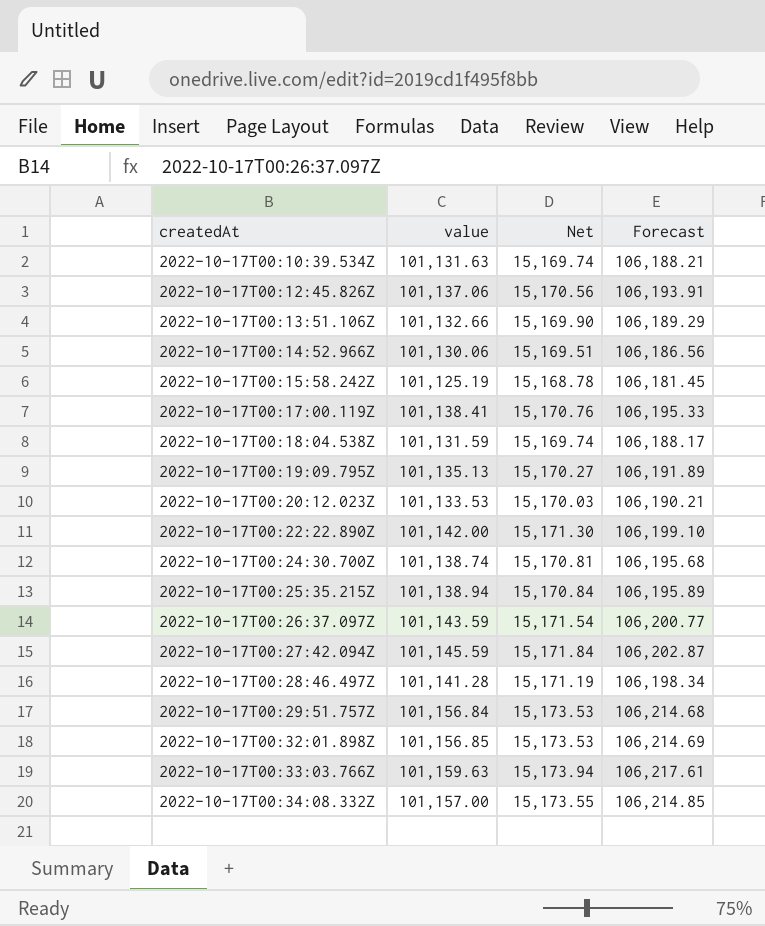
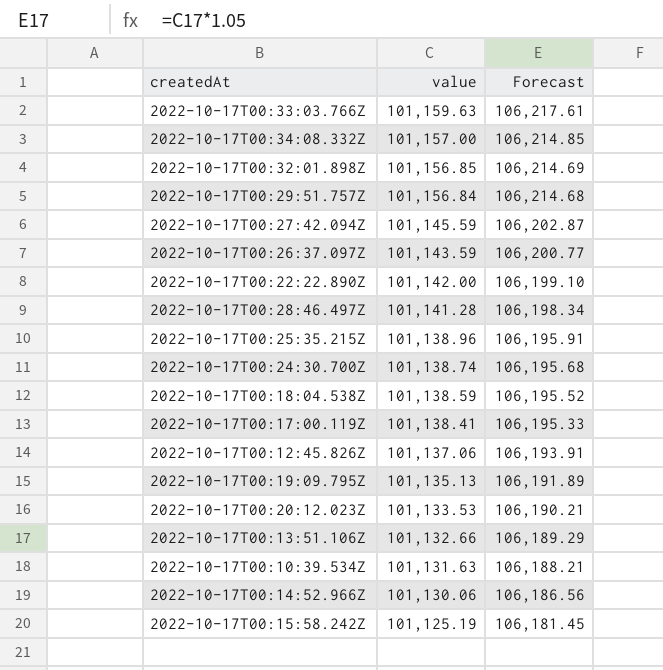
row order: createdAt ascending -> value descending
column Net | formula: [value] * 0.15 -> none
2022-10-17T00:25:35.215Z | value: 101,138.94 -> 101,138.96
2022-10-17T00:25:35.215Z | Forecast: 106,195.89 -> 106,195.91
2022-10-17T00:18:04.538Z | value: 101,131.59 -> 101,138.59
2022-10-17T00:18:04.538Z | Forecast: 106,188.17 -> 106,195.52

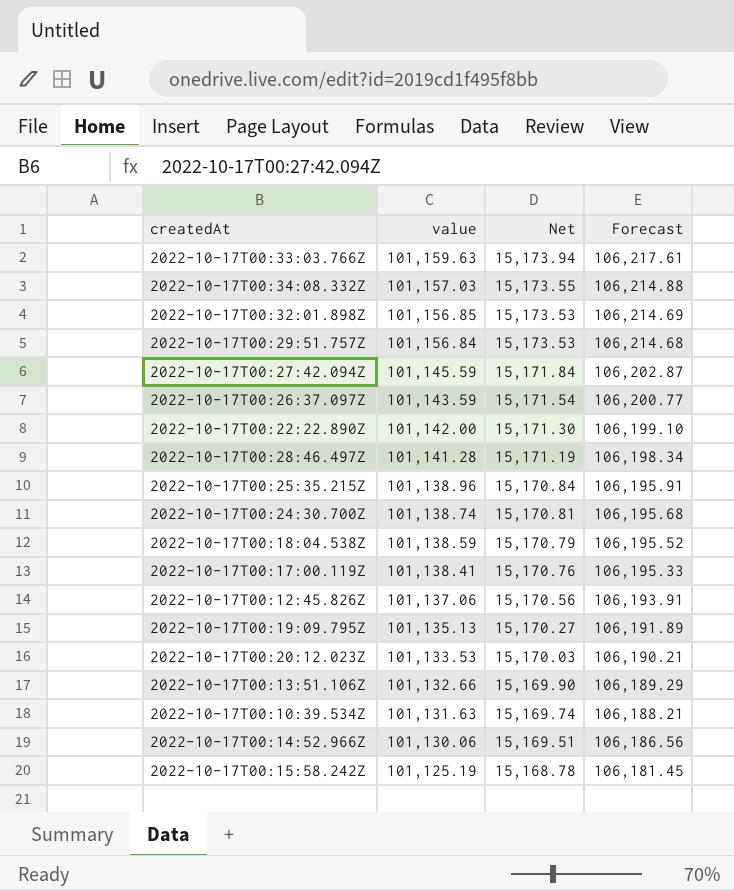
column Net | formula: none -> [value] * 0.15
2022-10-17T00:34:08.332Z | value: 101,157.00 -> 101,157.03
2022-10-17T00:34:08.332Z | Forecast: 106,214.85 -> 106,214.88

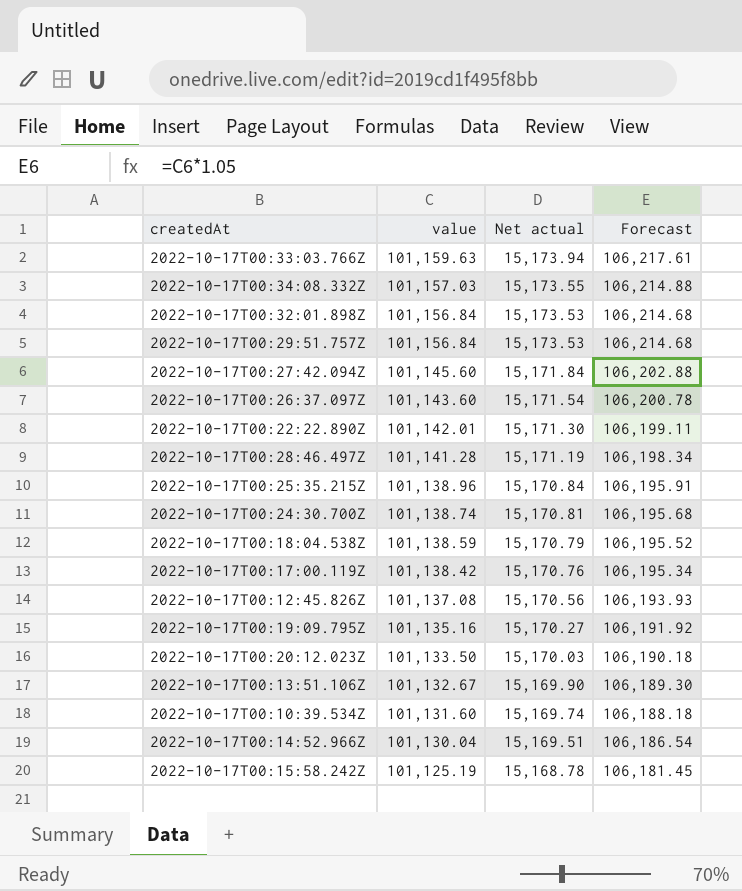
column name: Net -> Net actual
2022-10-17T00:32:01.898Z | value: 101,156.85 -> 101,156.84
2022-10-17T00:32:01.898Z | Forecast: 106,214.69 -> 106,214.68
2022-10-17T00:27:42.094Z | value: 101,145.59 -> 101,145.60
2022-10-17T00:27:42.094Z | Forecast: 106,202.87 -> 106,202.88
2022-10-17T00:26:37.097Z | value: 101,143.59 -> 101,143.60
2022-10-17T00:26:37.097Z | Forecast: 106,200.77 -> 106,200.78
2022-10-17T00:22:22.890Z | value: 101,142.00 -> 101,142.01
2022-10-17T00:22:22.890Z | Forecast: 106,199.10 -> 106,199.11
2022-10-17T00:17:00.119Z | value: 101,138.41 -> 101,138.42
2022-10-17T00:17:00.119Z | Forecast: 106,195.33 -> 106,195.34
2022-10-17T00:12:45.826Z | value: 101,137.06 -> 101,137.08
2022-10-17T00:12:45.826Z | Forecast: 106,193.91 -> 106,193.93
2022-10-17T00:19:09.795Z | value: 101,135.13 -> 101,135.16
2022-10-17T00:19:09.795Z | Forecast: 106,191.89 -> 106,191.92
2022-10-17T00:20:12.023Z | value: 101,133.53 -> 101,133.50
2022-10-17T00:20:12.023Z | Forecast: 106,190.21 -> 106,190.18
2022-10-17T00:13:51.106Z | value: 101,132.66 -> 101,132.67
2022-10-17T00:13:51.106Z | Forecast: 106,189.29 -> 106,189.30
2022-10-17T00:10:39.534Z | value: 101,131.63 -> 101,131.60
2022-10-17T00:10:39.534Z | Forecast: 106,188.21 -> 106,188.18
2022-10-17T00:14:52.966Z | value: 101,130.06 -> 101,130.04
2022-10-17T00:14:52.966Z | Forecast: 106,186.56 -> 106,186.54

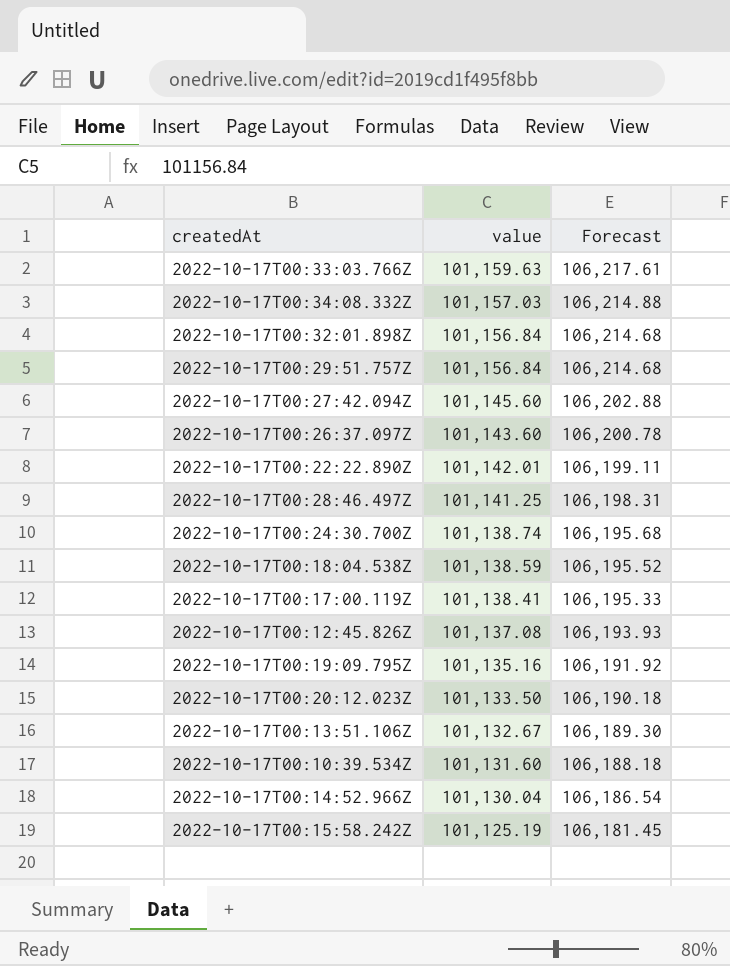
column Net actual | formula: [value] * 0.15 -> none
row 2022-10-17T00:25:35.215Z: 101,138.96 | 15,170.84 | 106,195.91 -> none
2022-10-17T00:28:46.497Z | value: 101,141.28 -> 101,141.25
2022-10-17T00:28:46.497Z | Forecast: 106,198.34 -> 106,198.31
2022-10-17T00:17:00.119Z | value: 101,138.42 -> 101,138.41
2022-10-17T00:17:00.119Z | Forecast: 106,195.34 -> 106,195.33

